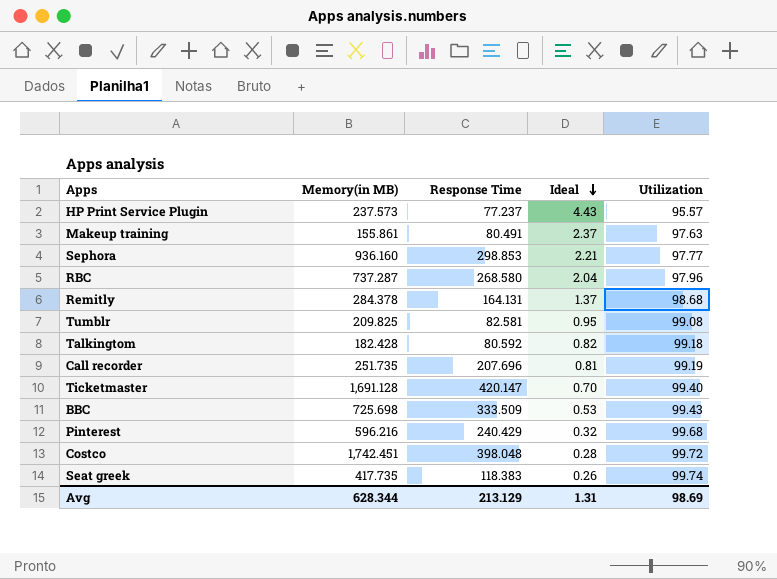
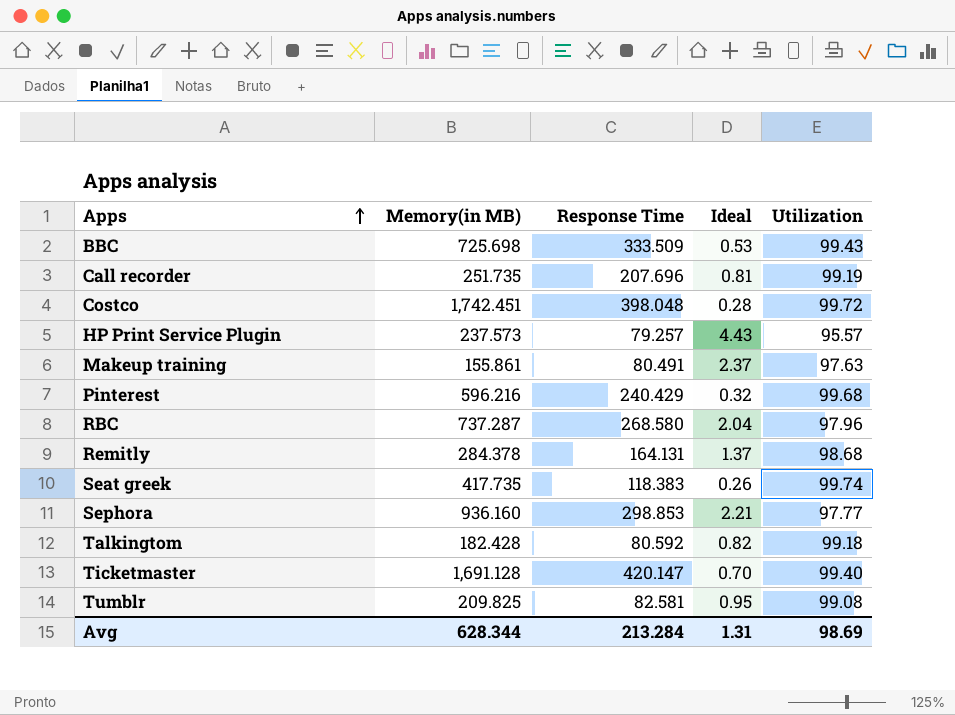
row order: Ideal descending -> Apps ascending
HP Print Service Plugin | Response Time: 77.237 -> 79.257
Avg | Response Time: 213.129 -> 213.284

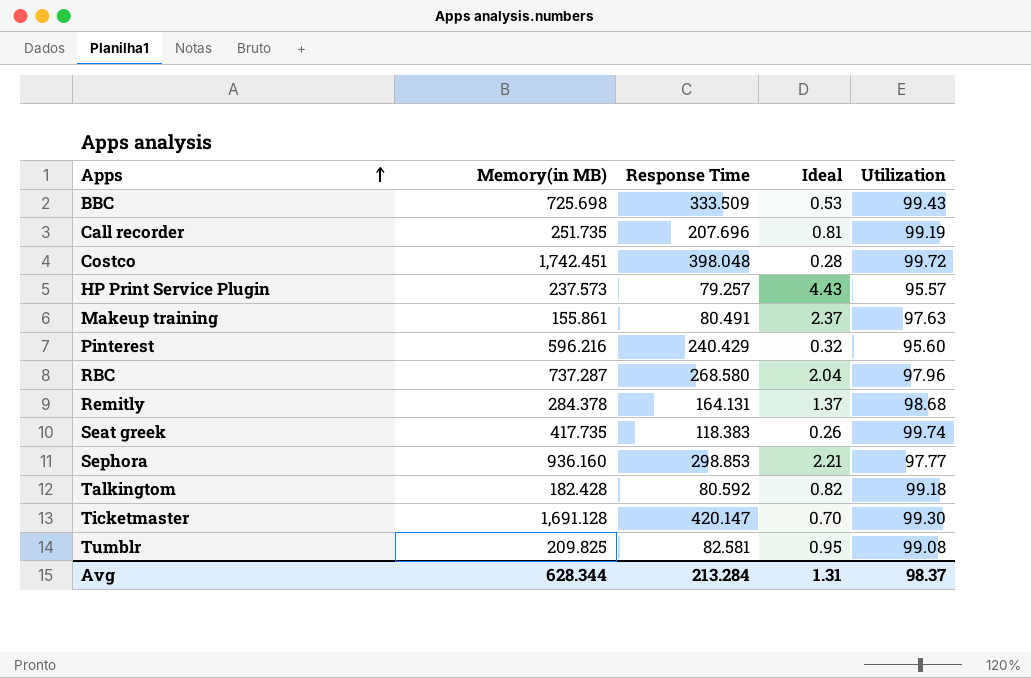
Pinterest | Utilization: 99.68 -> 95.60
Ticketmaster | Utilization: 99.40 -> 99.30
Avg | Utilization: 98.69 -> 98.37

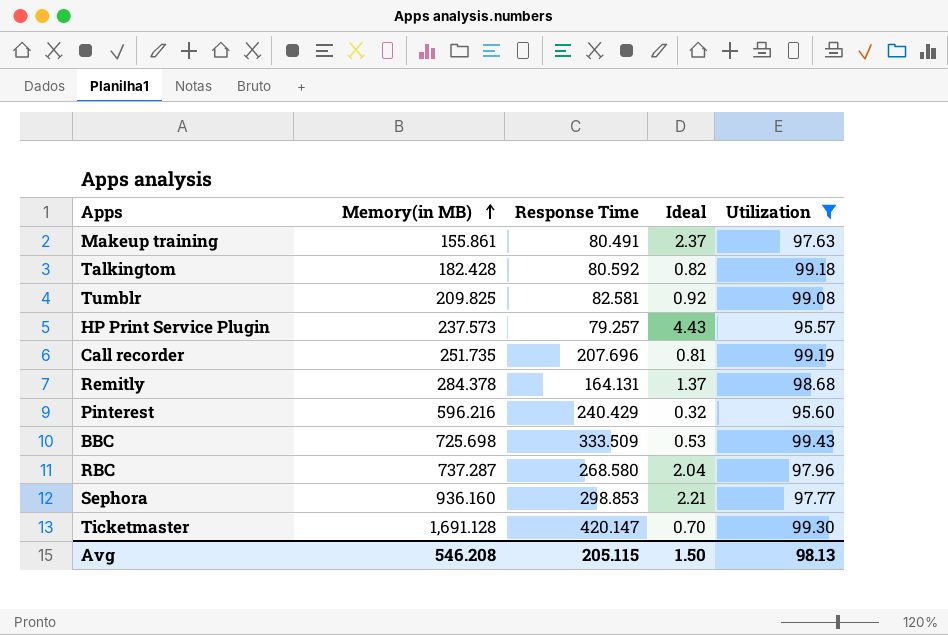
filter: none -> Utilization <= 99.43
row order: Apps ascending -> Memory(in MB) ascending
Tumblr | Ideal: 0.95 -> 0.92
Avg | Memory(in MB): 628.344 -> 546.208
Avg | Response Time: 213.284 -> 205.115
Avg | Ideal: 1.31 -> 1.50
Avg | Utilization: 98.37 -> 98.13

